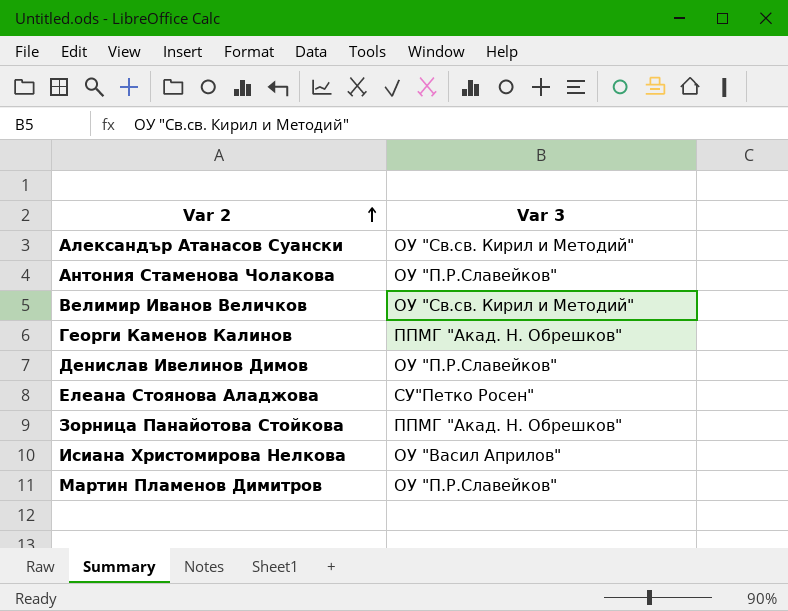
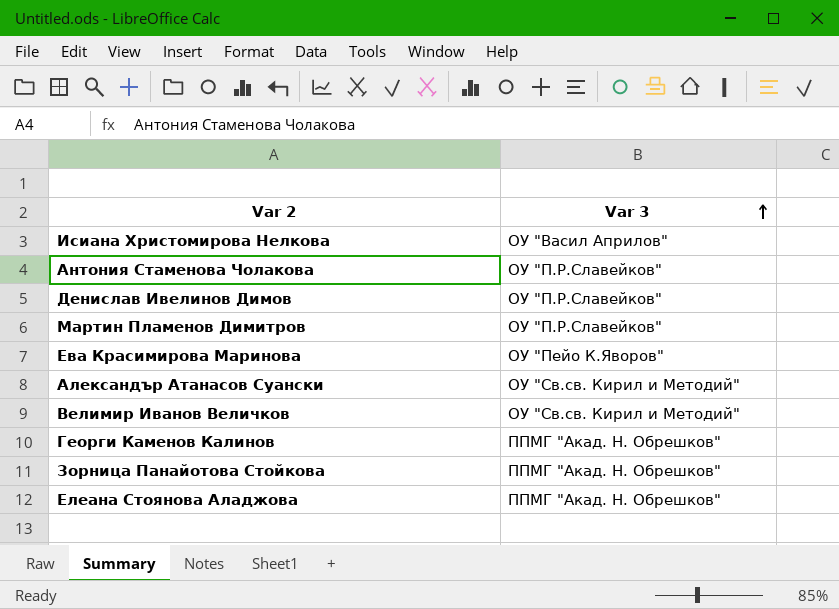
row order: Var 2 ascending -> Var 3 ascending
row Ева Красимирова Маринова: none -> ОУ "Пейо К.Яворов"
Елеана Стоянова Аладжова | Var 3: СУ"Петко Росен" -> ППМГ "Акад. Н. Обрешков"

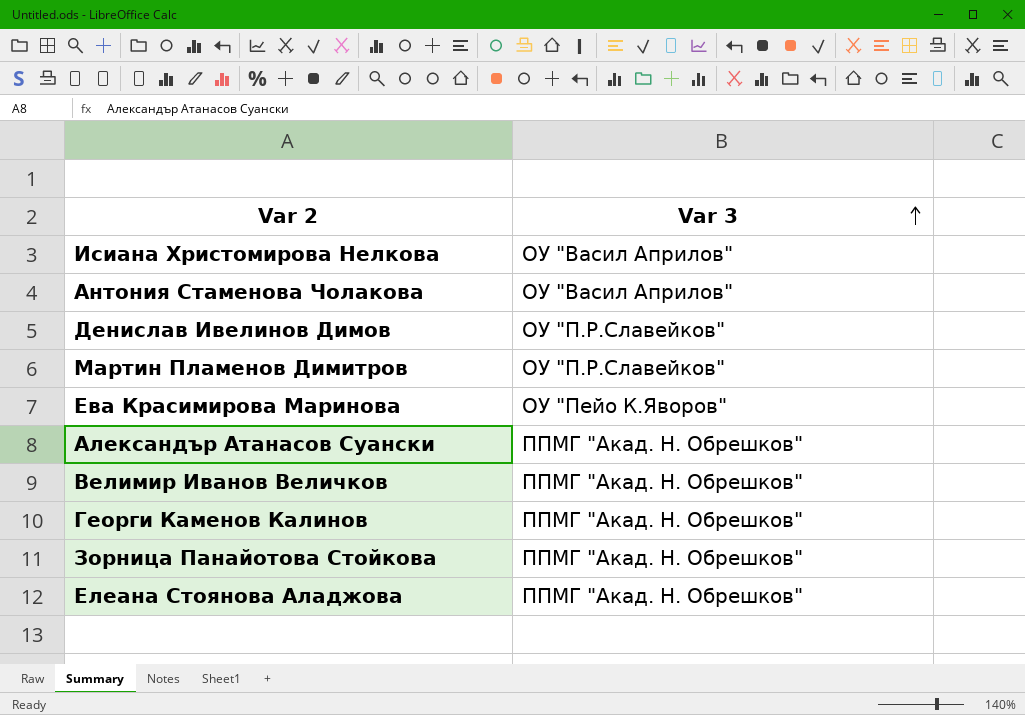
Антония Стаменова Чолакова | Var 3: ОУ "П.Р.Славейков" -> ОУ "Васил Априлов"
Александър Атанасов Суански | Var 3: ОУ "Св.св. Кирил и Методий" -> ППМГ "Акад. Н. Обрешков"
Велимир Иванов Величков | Var 3: ОУ "Св.св. Кирил и Методий" -> ППМГ "Акад. Н. Обрешков"

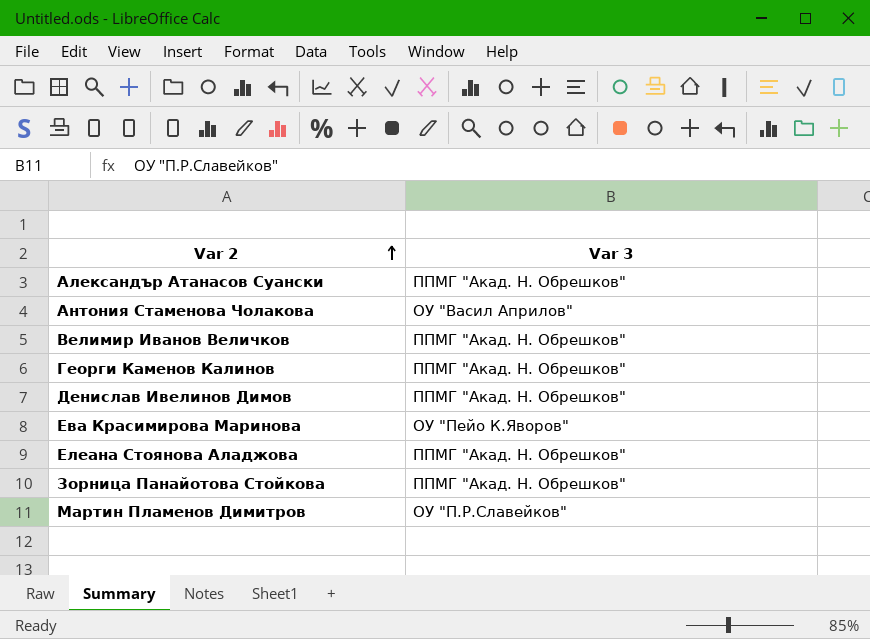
row order: Var 3 ascending -> Var 2 ascending
row Исиана Христомирова Нелкова: ОУ "Васил Априлов" -> none
Денислав Ивелинов Димов | Var 3: ОУ "П.Р.Славейков" -> ППМГ "Акад. Н. Обрешков"

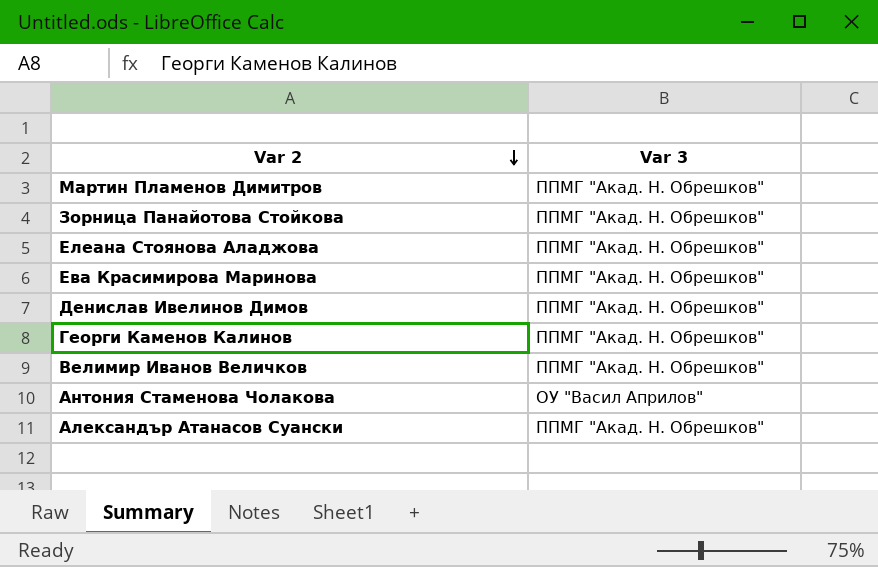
row order: Var 2 ascending -> Var 2 descending
Мартин Пламенов Димитров | Var 3: ОУ "П.Р.Славейков" -> ППМГ "Акад. Н. Обрешков"
Ева Красимирова Маринова | Var 3: ОУ "Пейо К.Яворов" -> ППМГ "Акад. Н. Обрешков"

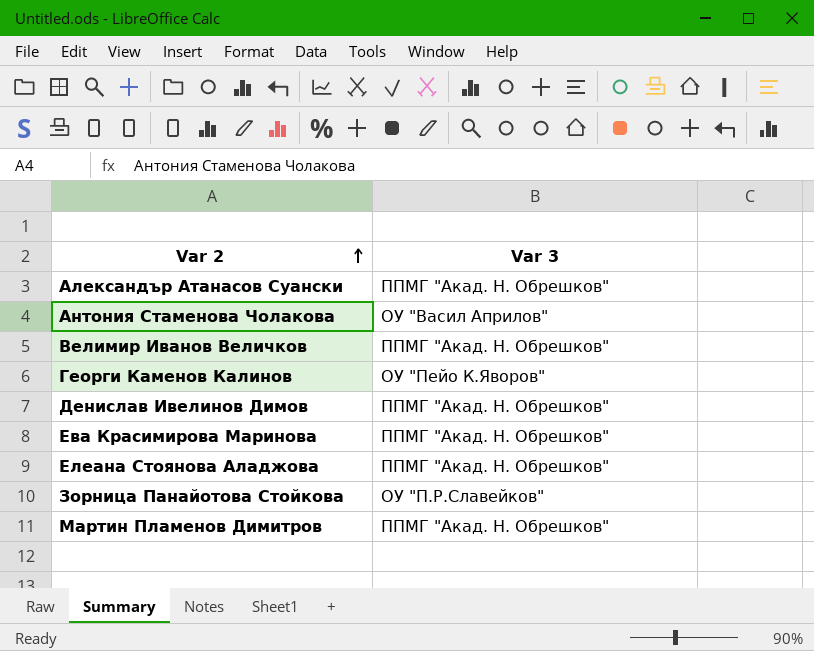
row order: Var 2 descending -> Var 2 ascending
Георги Каменов Калинов | Var 3: ППМГ "Акад. Н. Обрешков" -> ОУ "Пейо К.Яворов"
Зорница Панайотова Стойкова | Var 3: ППМГ "Акад. Н. Обрешков" -> ОУ "П.Р.Славейков"

